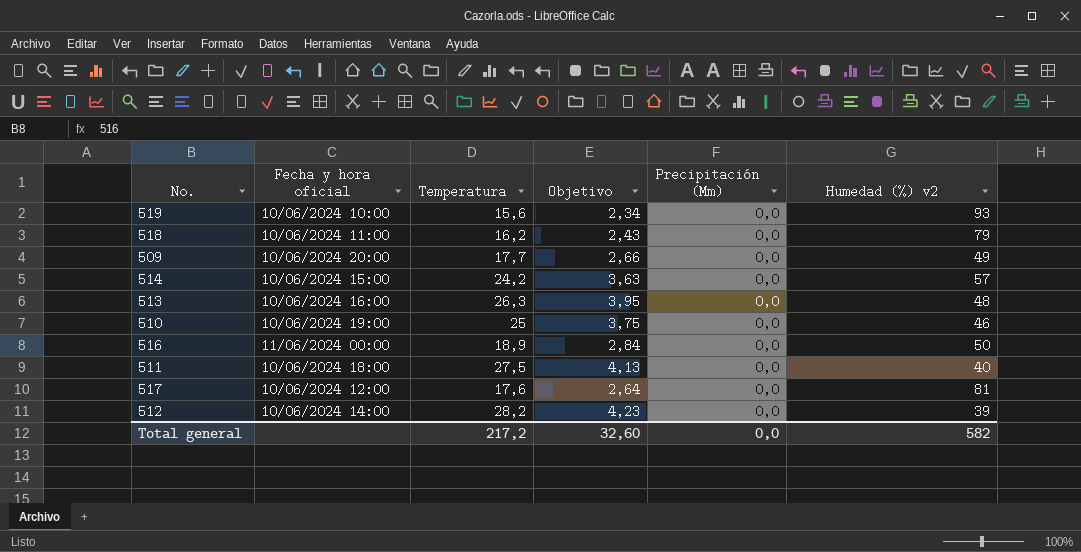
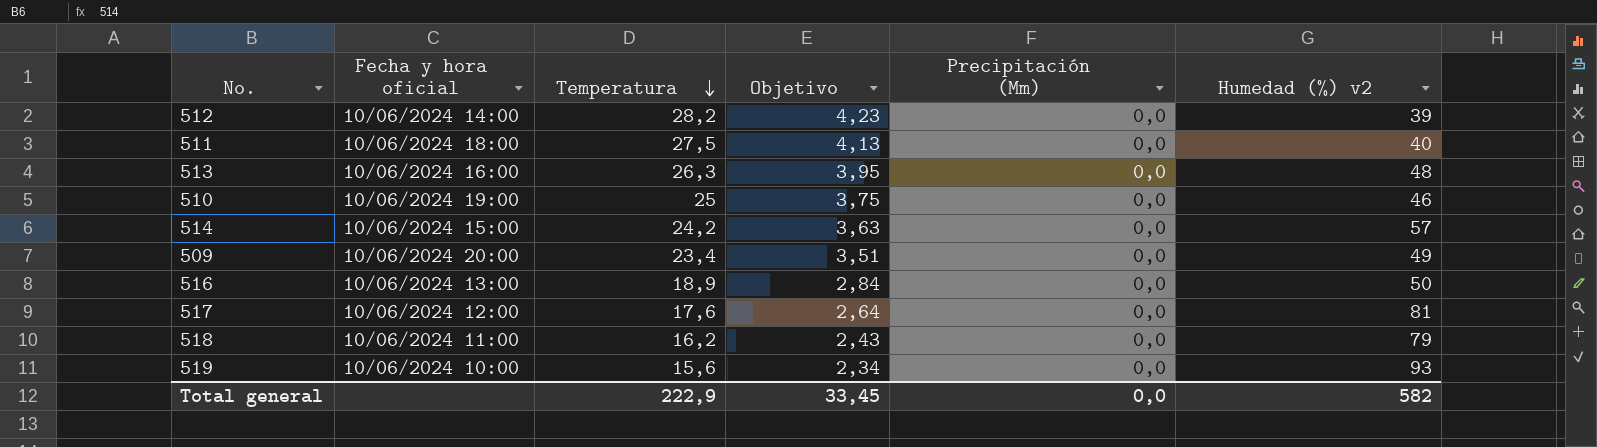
row order: none -> Temperatura descending
509 | Temperatura: 17,7 -> 23,4
509 | Objetivo: 2,66 -> 3,51
516 | Fecha y hora oficial: 11/06/2024 00:00 -> 10/06/2024 13:00
Total general | Temperatura: 217,2 -> 222,9
Total general | Objetivo: 32,60 -> 33,45

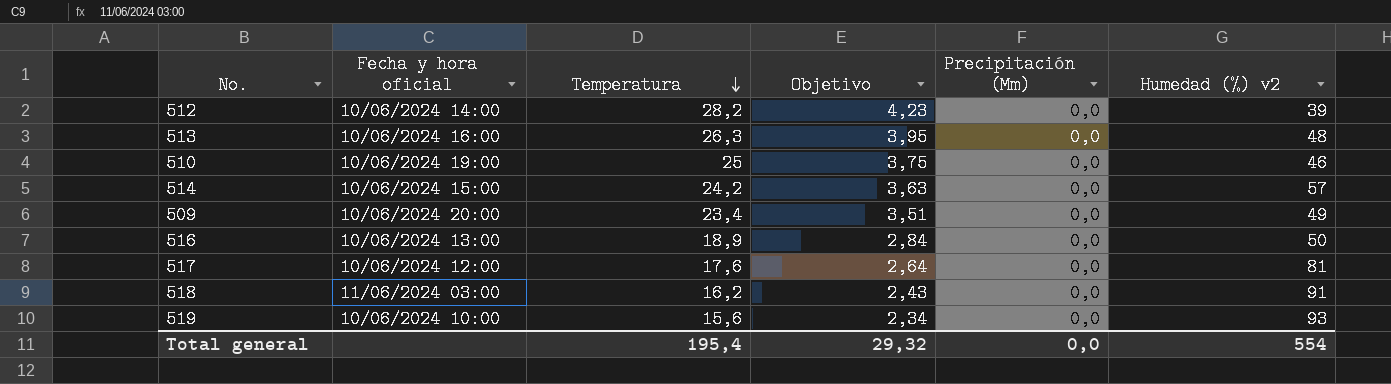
row 511: 10/06/2024 18:00 | 27,5 | 4,13 | 0,0 | 40 -> none
518 | Fecha y hora oficial: 10/06/2024 11:00 -> 11/06/2024 03:00
518 | Humedad (%) v2: 79 -> 91
Total general | Temperatura: 222,9 -> 195,4
Total general | Objetivo: 33,45 -> 29,32
Total general | Humedad (%) v2: 582 -> 554

